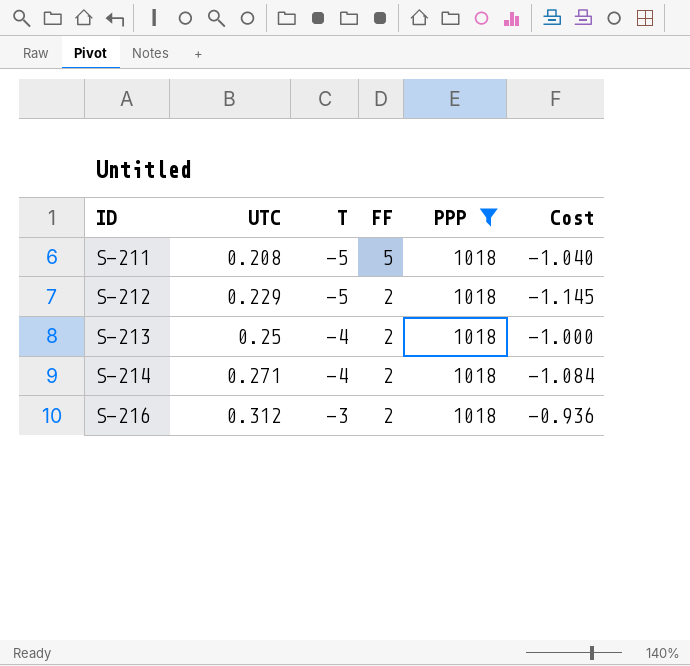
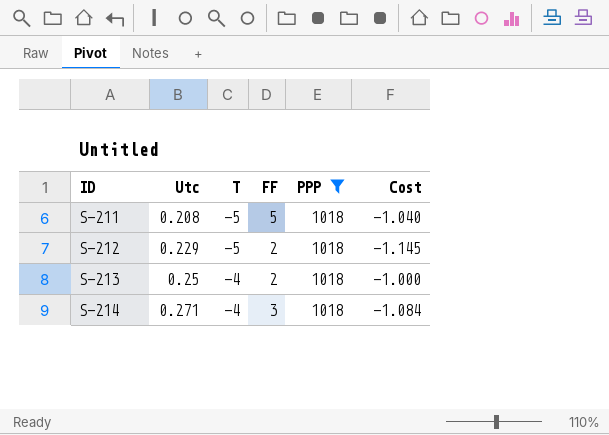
column name: UTC -> Utc
row S-216: 0.312 | -3 | 2 | 1018 | -0.936 -> none
S-214 | FF: 2 -> 3

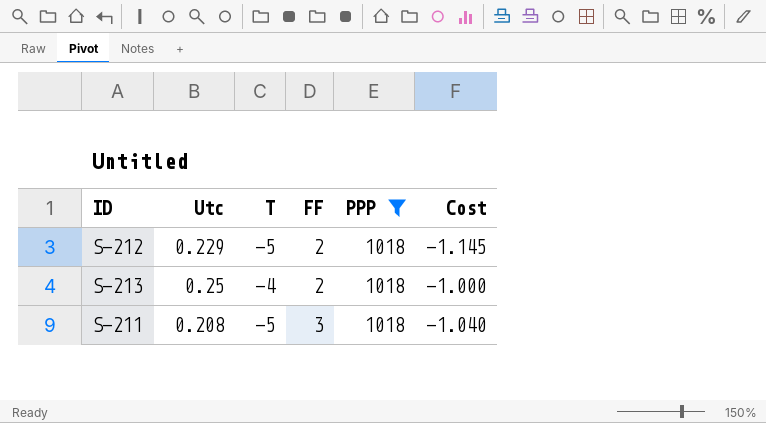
row order: ID ascending -> FF ascending
row S-214: 0.271 | -4 | 3 | 1018 | -1.084 -> none
S-211 | FF: 5 -> 3

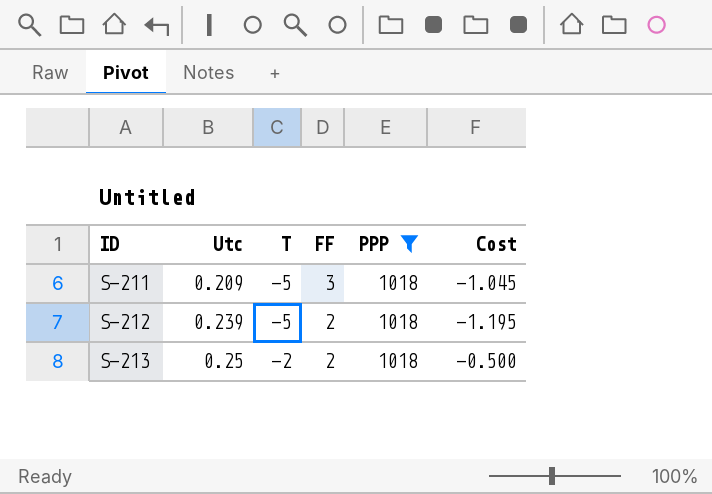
row order: FF ascending -> ID ascending
S-211 | Utc: 0.208 -> 0.209
S-211 | Cost: -1.040 -> -1.045
S-212 | Utc: 0.229 -> 0.239
S-212 | Cost: -1.145 -> -1.195
S-213 | T: -4 -> -2
S-213 | Cost: -1.000 -> -0.500

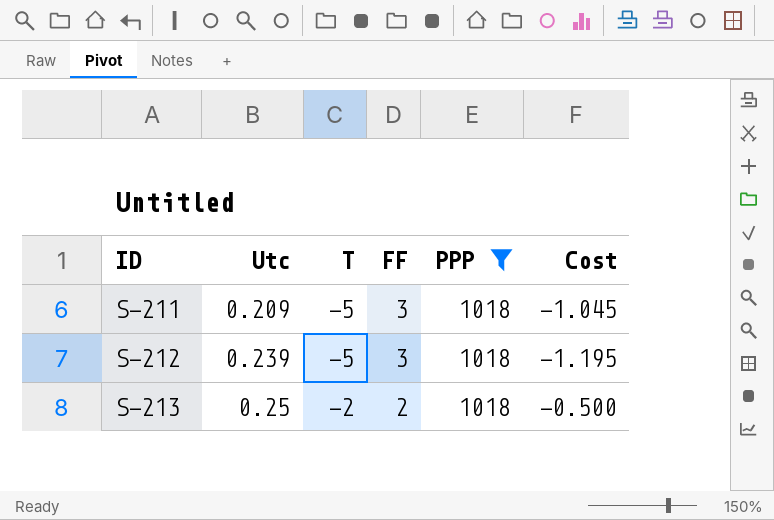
S-212 | FF: 2 -> 3

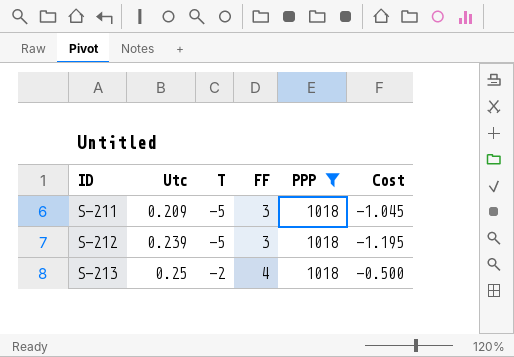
S-213 | FF: 2 -> 4

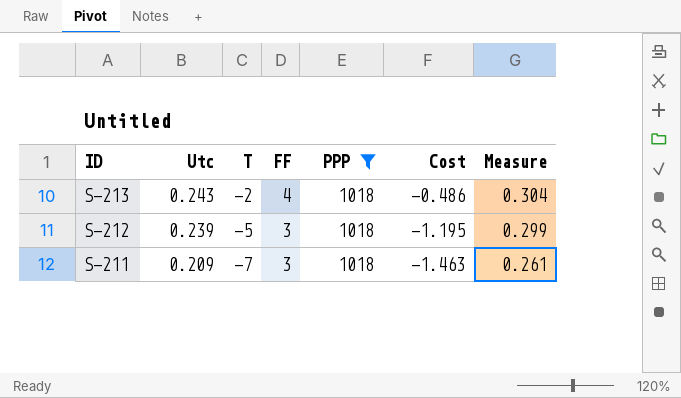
row order: ID ascending -> ID descending
column Measure | formula: none -> [Utc] * 1.25
S-213 | Utc: 0.25 -> 0.243
S-213 | Cost: -0.500 -> -0.486
S-211 | T: -5 -> -7
S-211 | Cost: -1.045 -> -1.463

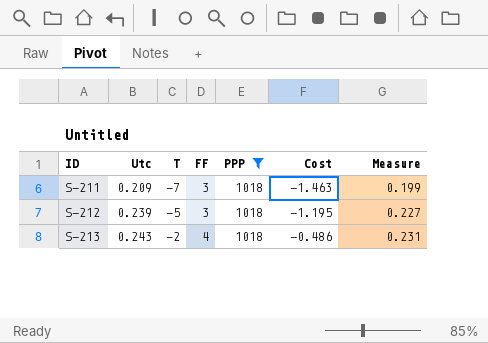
row order: ID descending -> ID ascending
column Measure | formula: [Utc] * 1.25 -> [Utc] * 0.95

